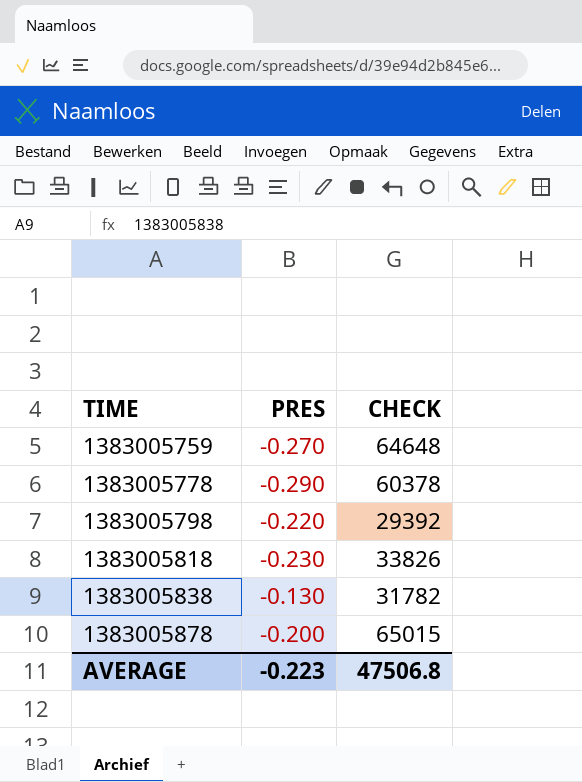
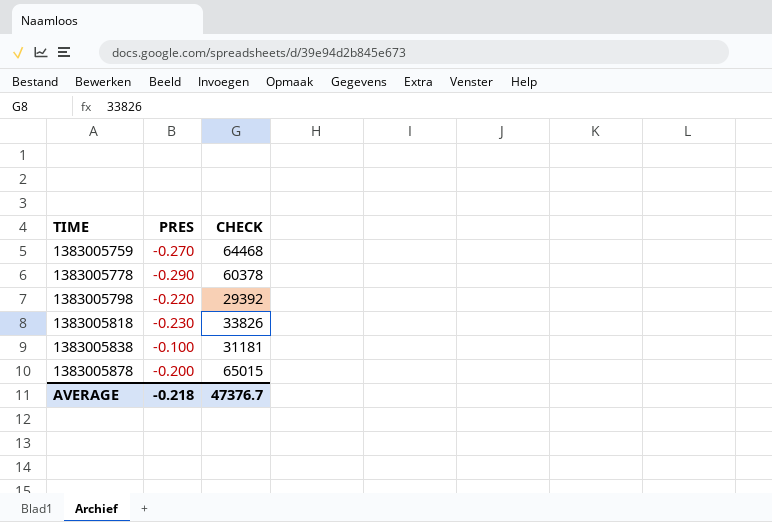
1383005759 | CHECK: 64648 -> 64468
1383005838 | PRES: -0.130 -> -0.100
1383005838 | CHECK: 31782 -> 31181
AVERAGE | PRES: -0.223 -> -0.218
AVERAGE | CHECK: 47506.8 -> 47376.7

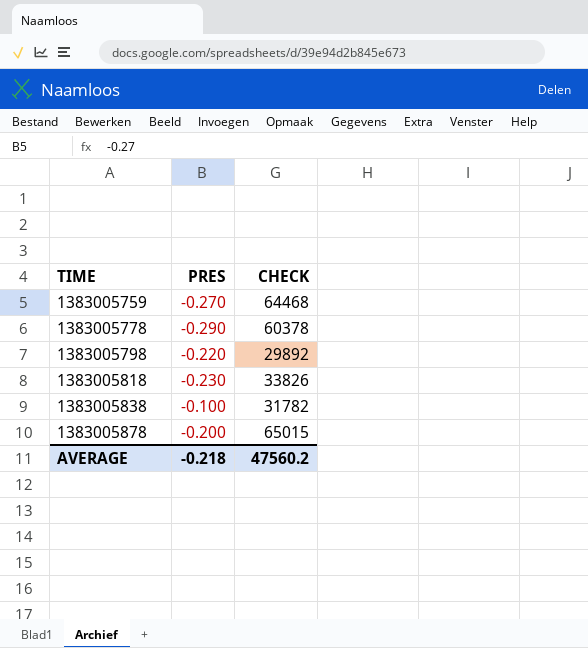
1383005798 | CHECK: 29392 -> 29892
1383005838 | CHECK: 31181 -> 31782
AVERAGE | CHECK: 47376.7 -> 47560.2

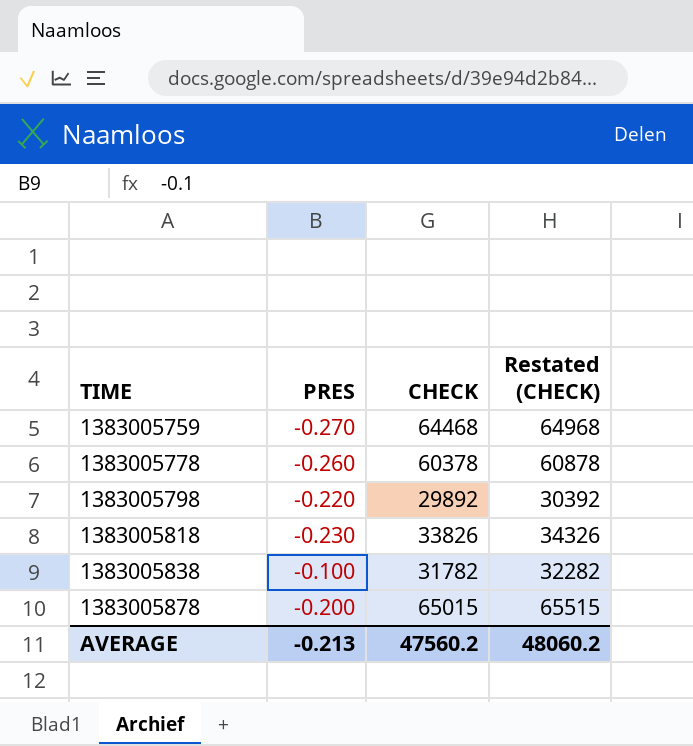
column Restated (CHECK) | formula: none -> [CHECK] + 500
1383005778 | PRES: -0.290 -> -0.260
AVERAGE | PRES: -0.218 -> -0.213

